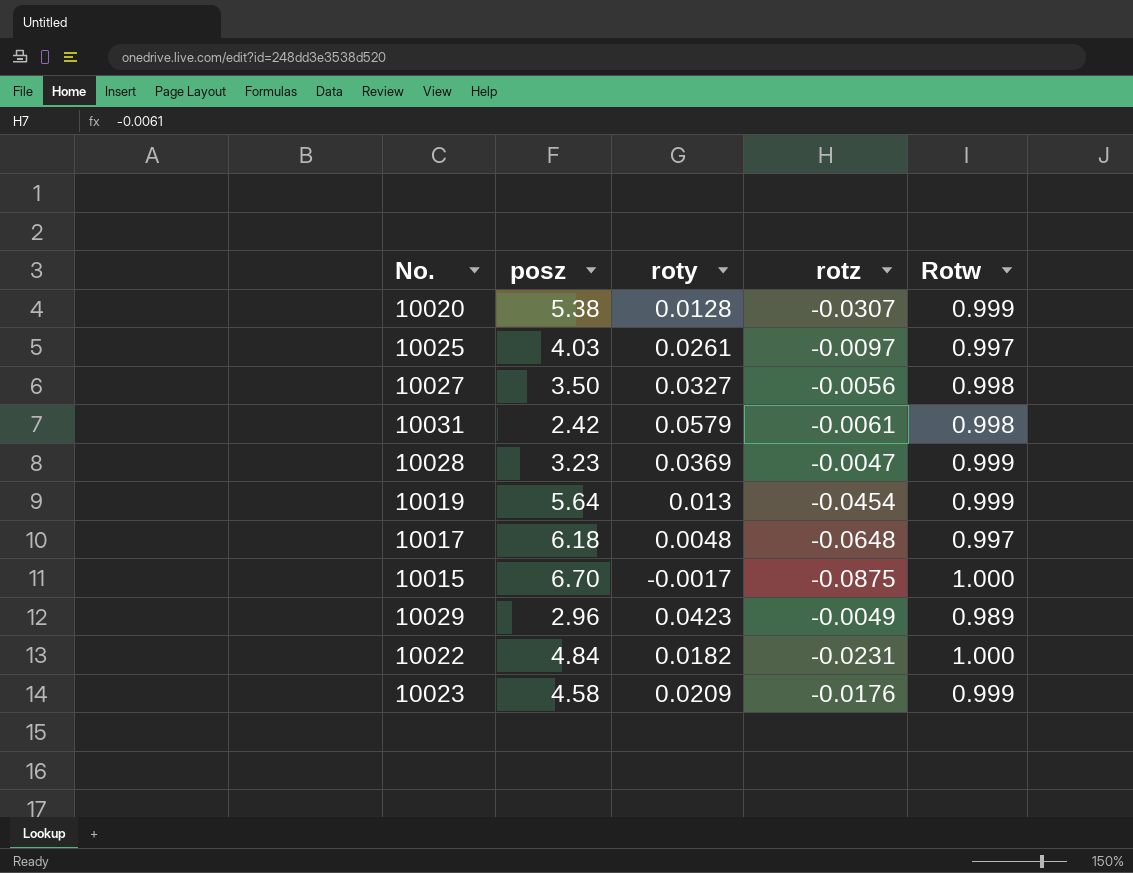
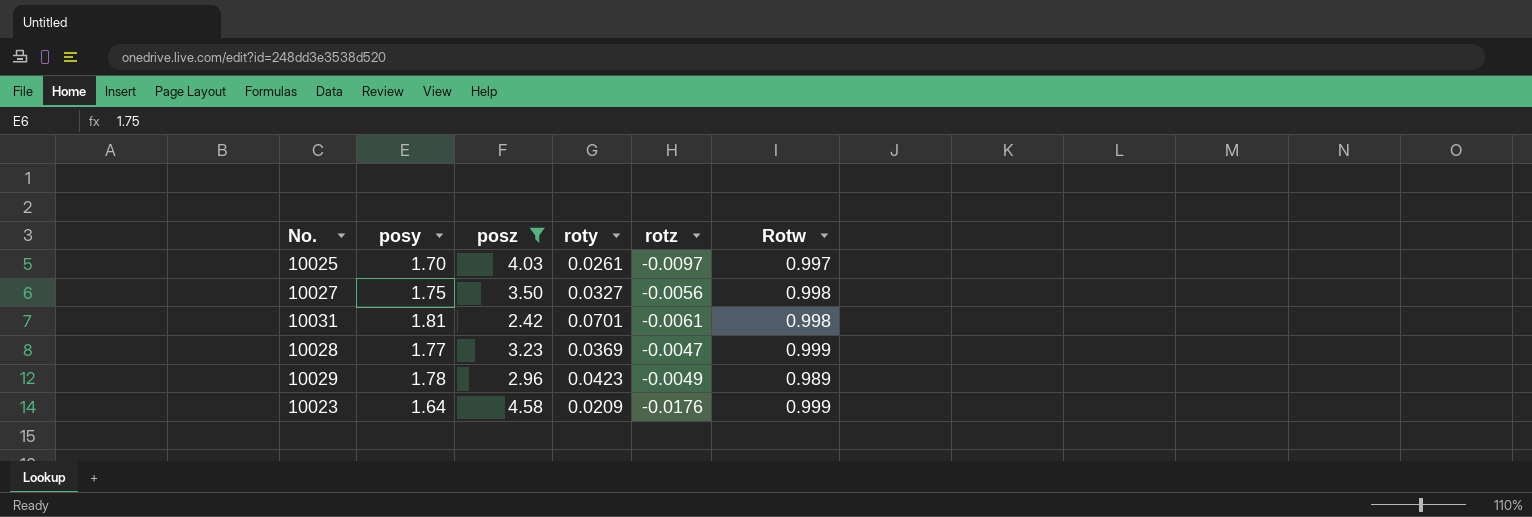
filter: none -> posz <= 4.58
column posy | position: none -> 2
10031 | roty: 0.0579 -> 0.0701

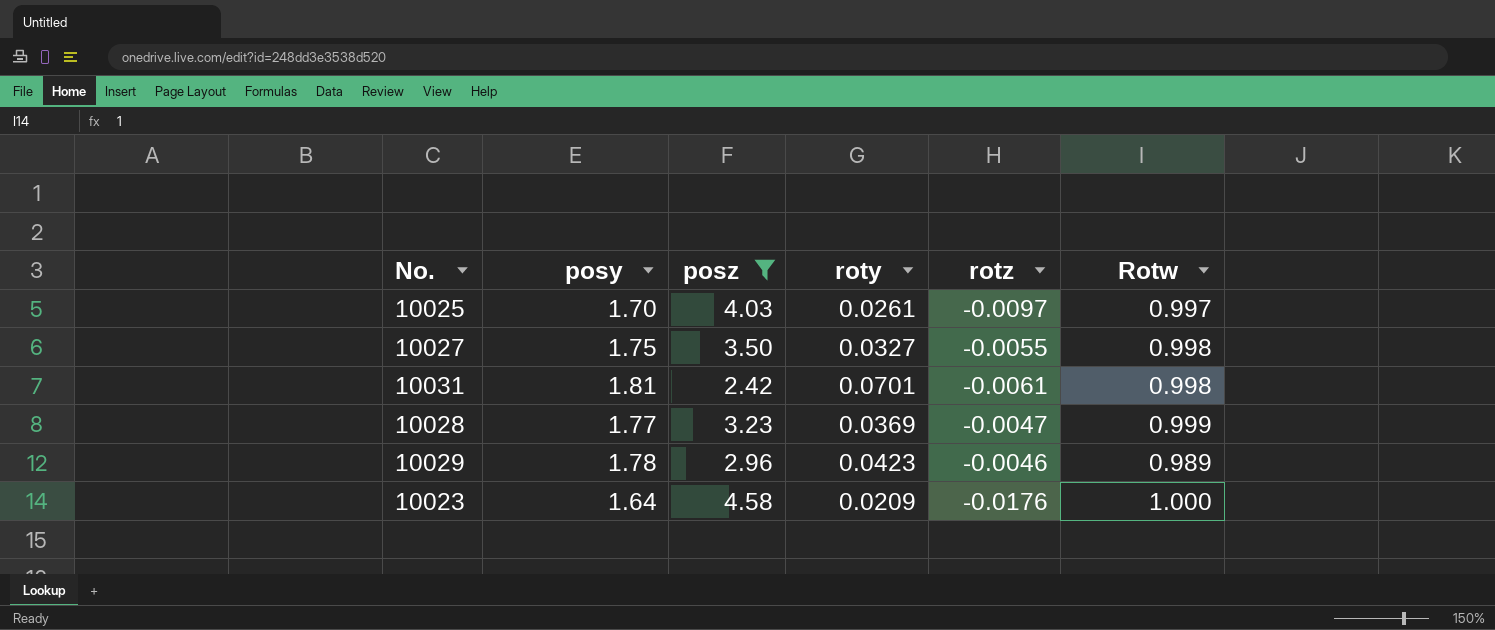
10027 | rotz: -0.0056 -> -0.0055
10029 | rotz: -0.0049 -> -0.0046
10023 | Rotw: 0.999 -> 1.000

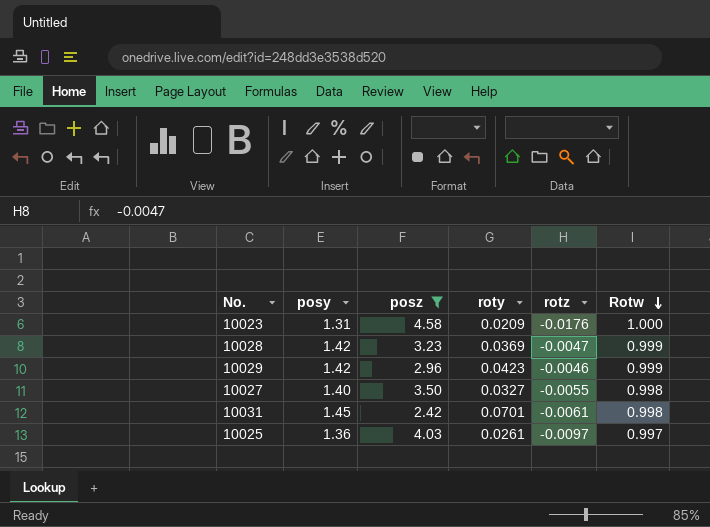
row order: none -> Rotw descending
10023 | posy: 1.64 -> 1.31
10028 | posy: 1.77 -> 1.42
10029 | posy: 1.78 -> 1.42
10029 | Rotw: 0.989 -> 0.999
10027 | posy: 1.75 -> 1.40
10031 | posy: 1.81 -> 1.45
10025 | posy: 1.70 -> 1.36

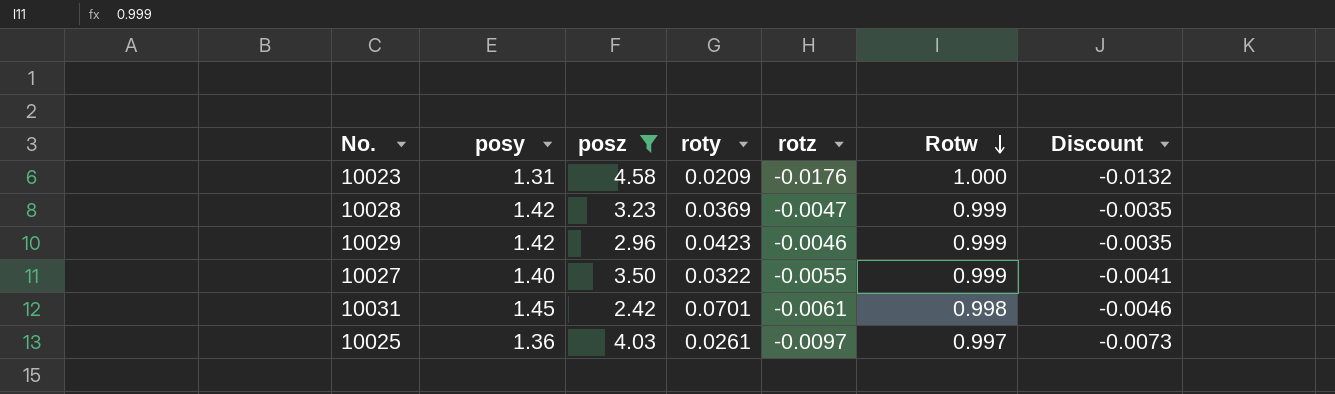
column Discount | formula: none -> [rotz] * 0.75
10027 | roty: 0.0327 -> 0.0322
10027 | Rotw: 0.998 -> 0.999

